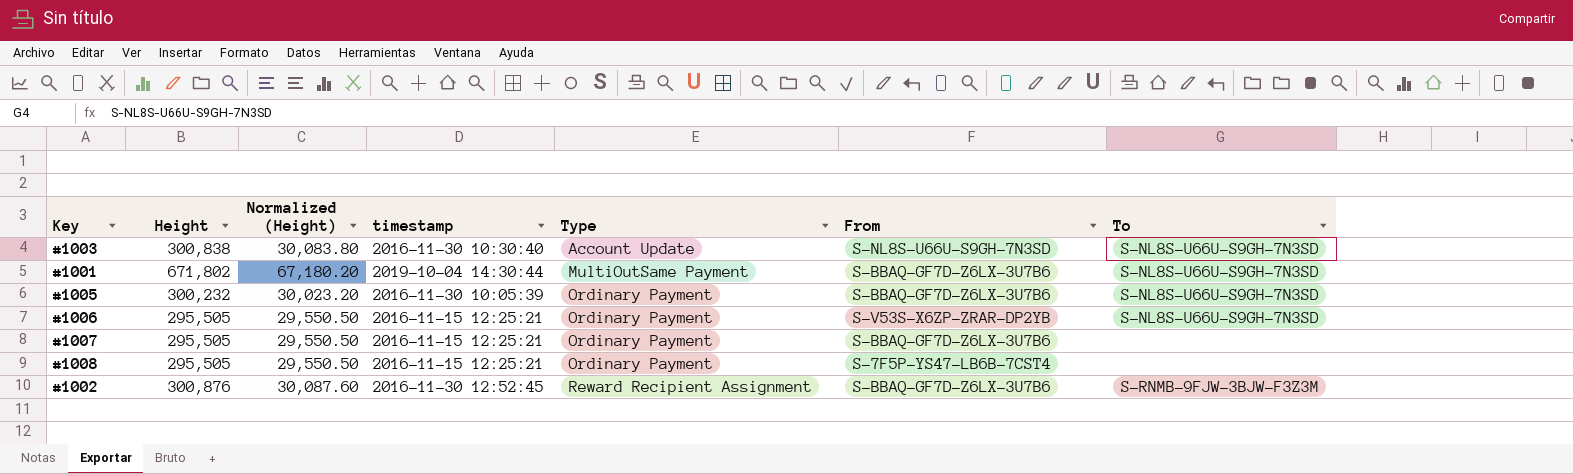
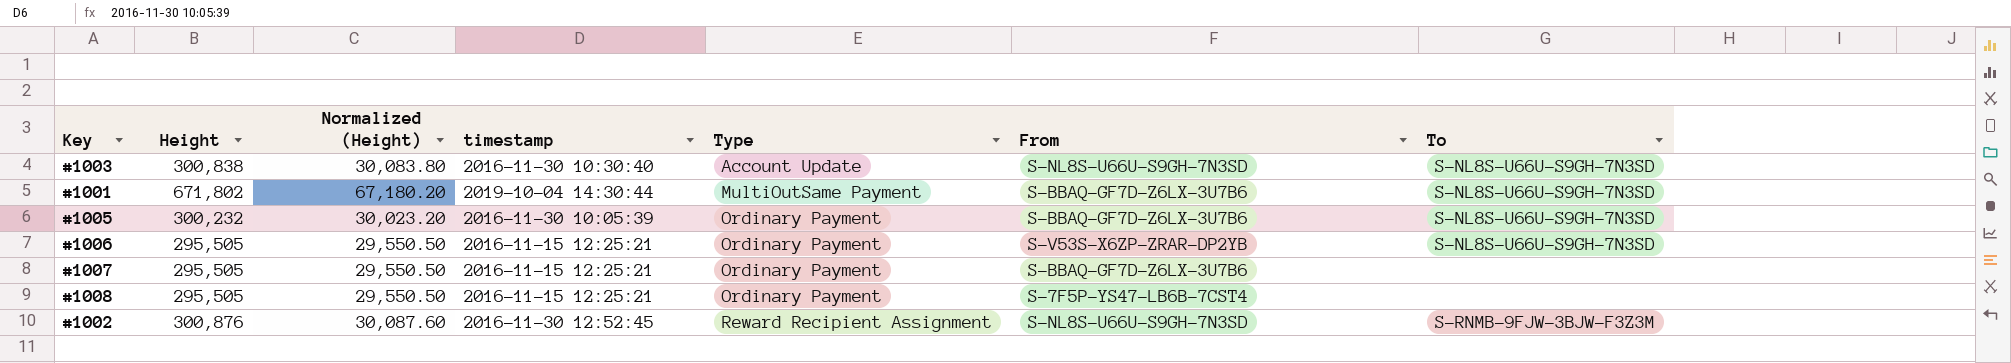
#1002 | From: S-BBAQ-GF7D-Z6LX-3U7B6 -> S-NL8S-U66U-S9GH-7N3SD

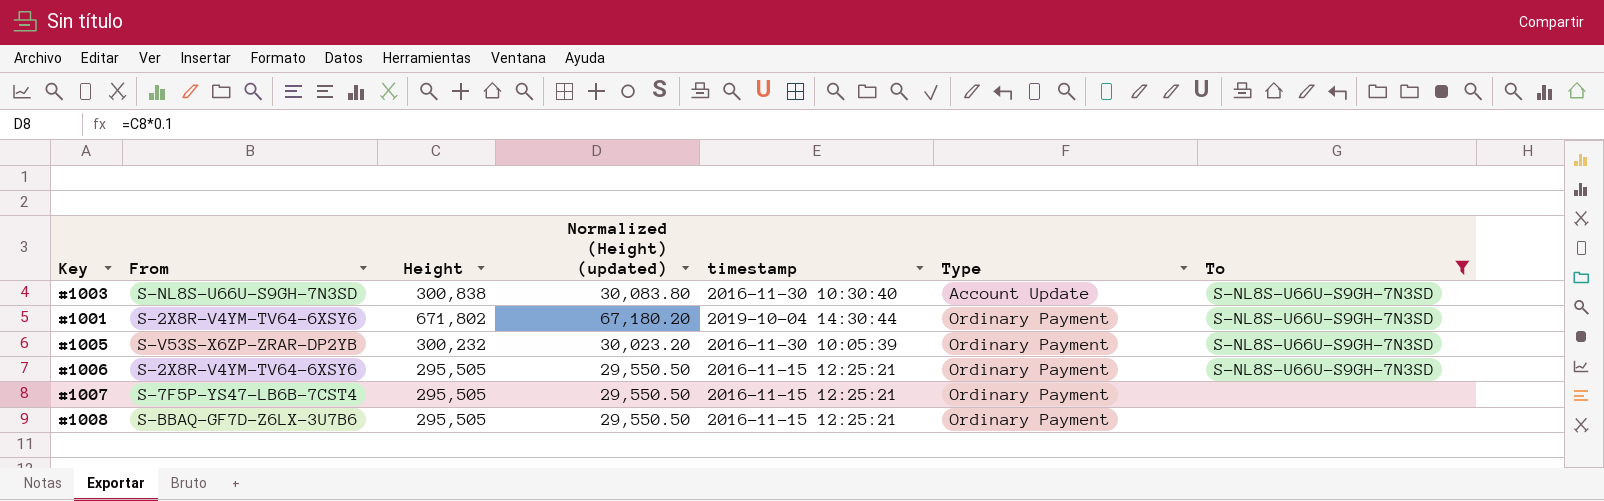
filter: none -> To != S-RNMB-9FJW-3BJW-F3Z3M
column From | position: 6 -> 2
column name: Normalized (Height) -> Normalized (Height) (updated)
#1001 | From: S-BBAQ-GF7D-Z6LX-3U7B6 -> S-2X8R-V4YM-TV64-6XSY6
#1001 | Type: MultiOutSame Payment -> Ordinary Payment
#1005 | From: S-BBAQ-GF7D-Z6LX-3U7B6 -> S-V53S-X6ZP-ZRAR-DP2YB
#1006 | From: S-V53S-X6ZP-ZRAR-DP2YB -> S-2X8R-V4YM-TV64-6XSY6
#1007 | From: S-BBAQ-GF7D-Z6LX-3U7B6 -> S-7F5P-YS47-LB6B-7CST4
#1008 | From: S-7F5P-YS47-LB6B-7CST4 -> S-BBAQ-GF7D-Z6LX-3U7B6

